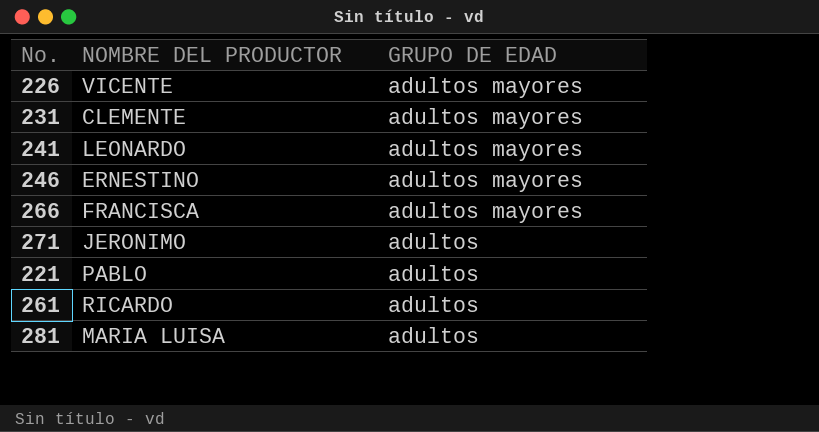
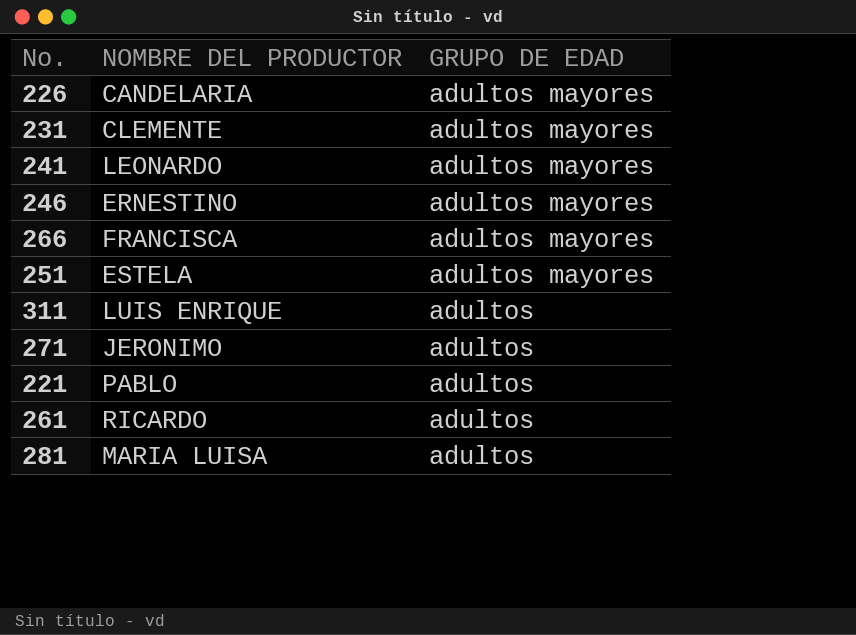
226 | NOMBRE DEL PRODUCTOR: VICENTE -> CANDELARIA
row 251: none -> ESTELA | adultos mayores
row 311: none -> LUIS ENRIQUE | adultos

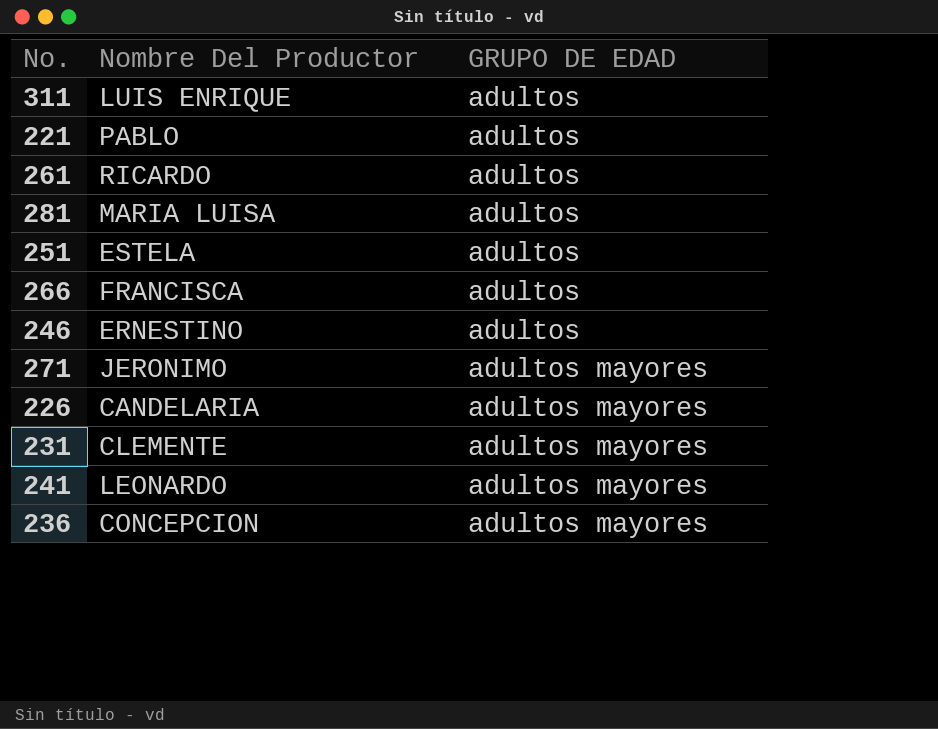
row order: GRUPO DE EDAD descending -> GRUPO DE EDAD ascending
column name: NOMBRE DEL PRODUCTOR -> Nombre Del Productor
251 | GRUPO DE EDAD: adultos mayores -> adultos
266 | GRUPO DE EDAD: adultos mayores -> adultos
246 | GRUPO DE EDAD: adultos mayores -> adultos
271 | GRUPO DE EDAD: adultos -> adultos mayores
row 236: none -> CONCEPCION | adultos mayores

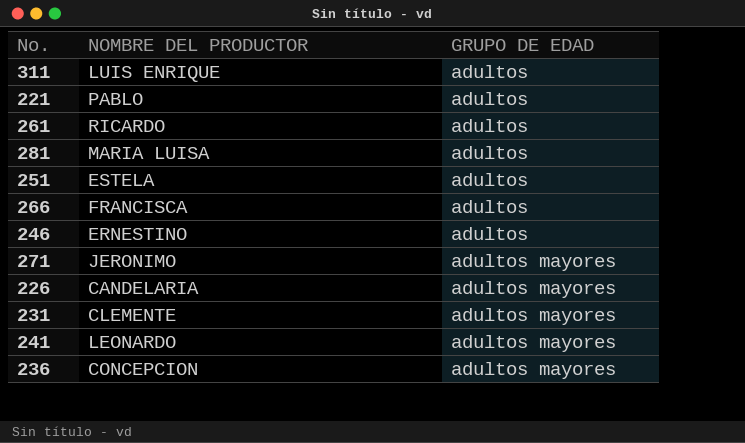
column name: Nombre Del Productor -> NOMBRE DEL PRODUCTOR

